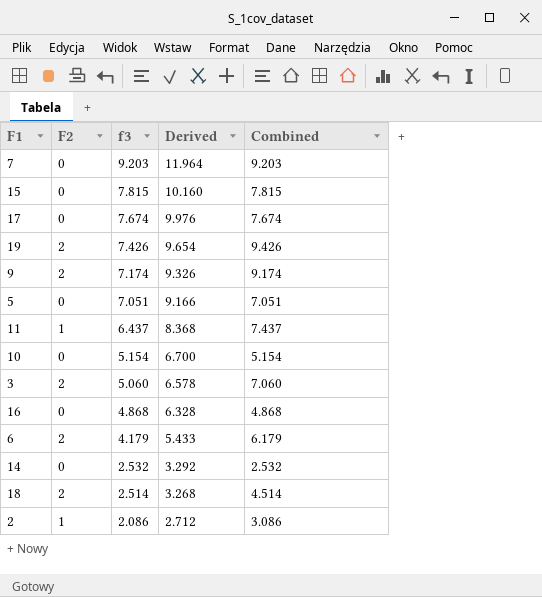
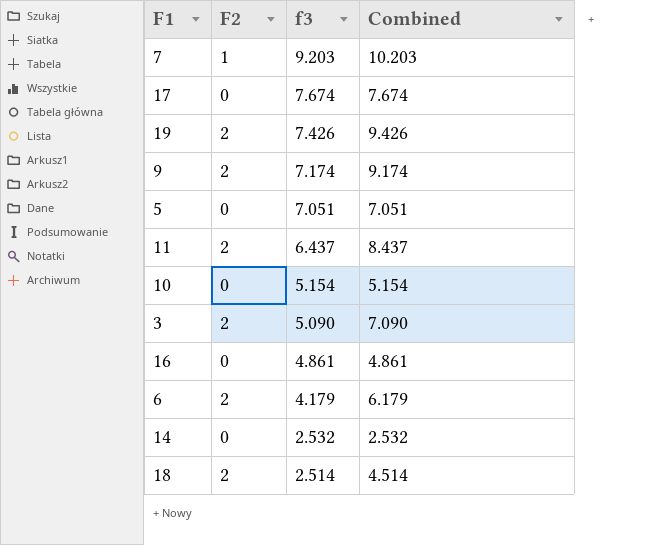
column Derived | formula: [f3] * 1.3 -> none
row 15: 0 | 7.815 | 10.160 | 7.815 -> none
row 2: 1 | 2.086 | 2.712 | 3.086 -> none
7 | F2: 0 -> 1
7 | Combined: 9.203 -> 10.203
11 | F2: 1 -> 2
11 | Combined: 7.437 -> 8.437
3 | f3: 5.060 -> 5.090
3 | Combined: 7.060 -> 7.090
16 | f3: 4.868 -> 4.861
16 | Combined: 4.868 -> 4.861

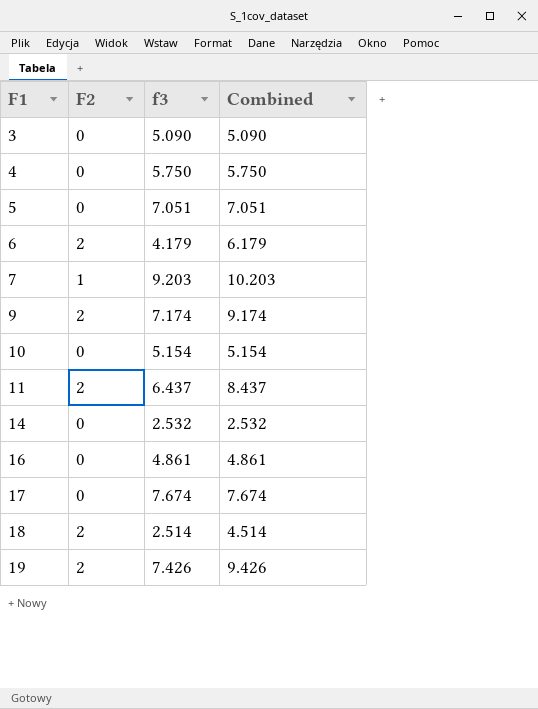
row order: f3 descending -> F1 ascending
3 | F2: 2 -> 0
3 | Combined: 7.090 -> 5.090
row 4: none -> 0 | 5.750 | 5.750

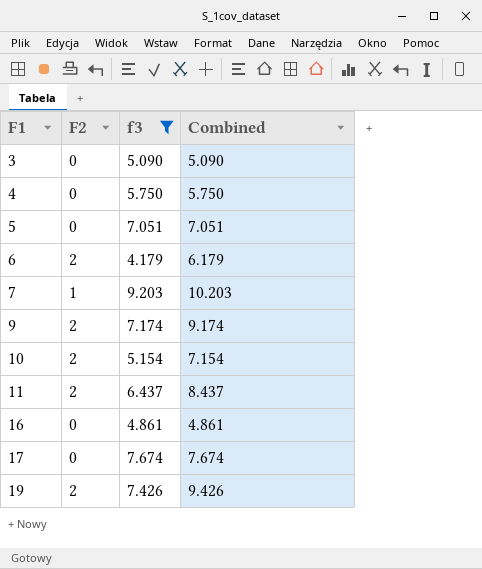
filter: none -> f3 >= 4.179
10 | F2: 0 -> 2
10 | Combined: 5.154 -> 7.154

